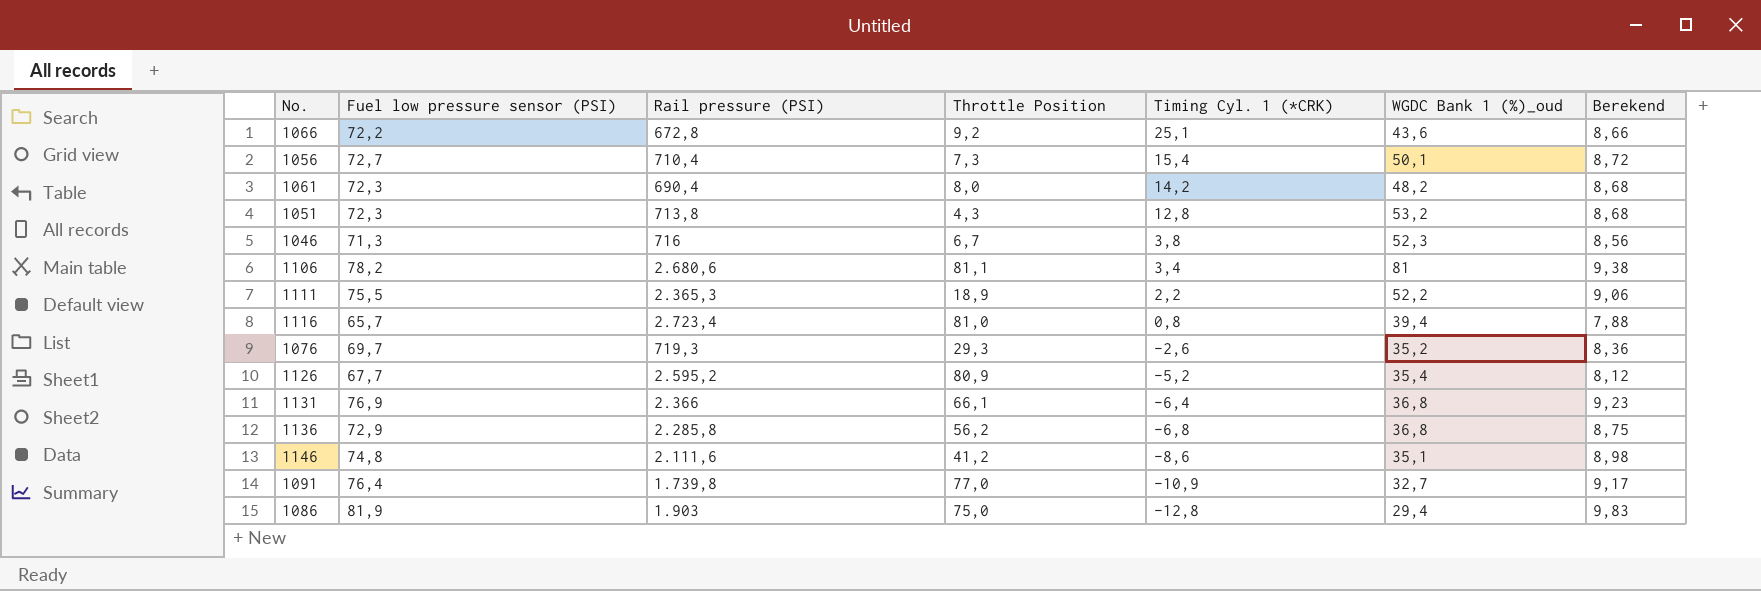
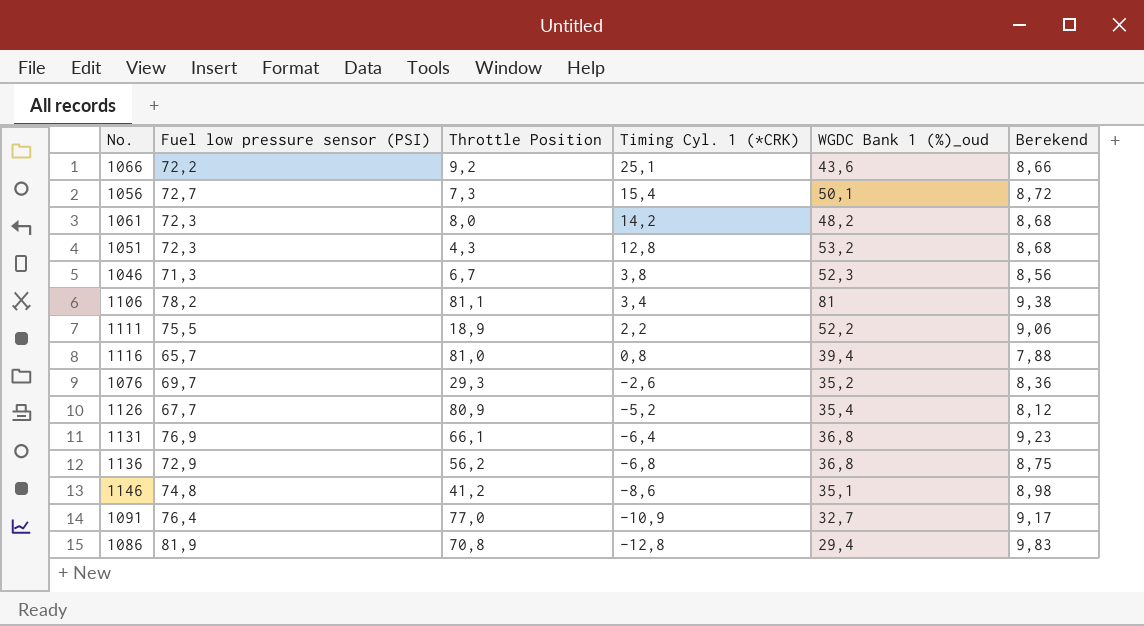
column Rail pressure (PSI) | position: 3 -> none
1086 | Throttle Position: 75,0 -> 70,8

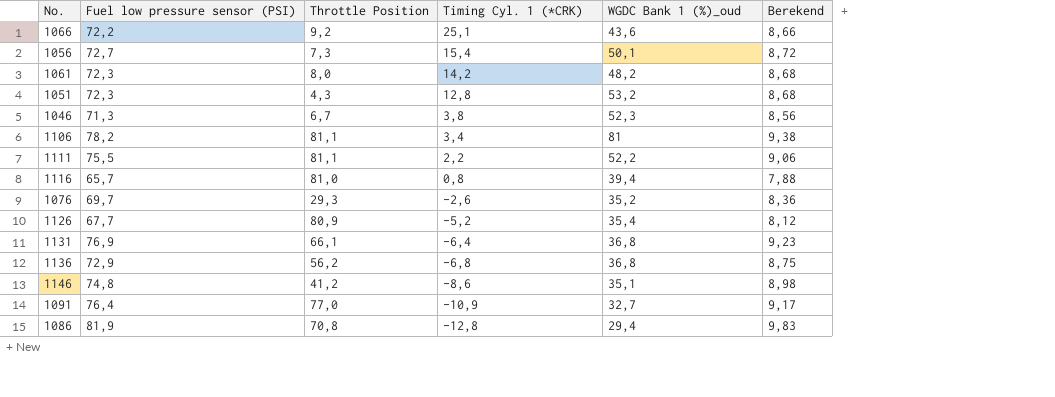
1111 | Throttle Position: 18,9 -> 81,1

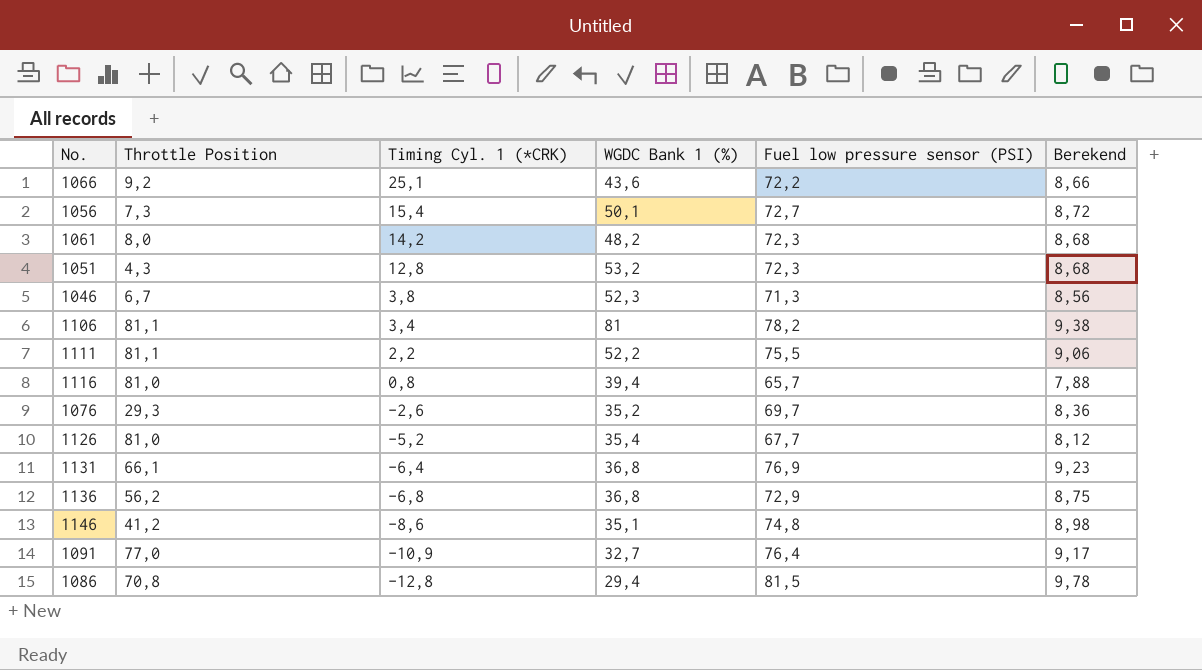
column name: WGDC Bank 1 (%)_oud -> WGDC Bank 1 (%)
column Fuel low pressure sensor (PSI) | position: 2 -> 5
1126 | Throttle Position: 80,9 -> 81,0
1086 | Fuel low pressure sensor (PSI): 81,9 -> 81,5
1086 | Berekend: 9,83 -> 9,78

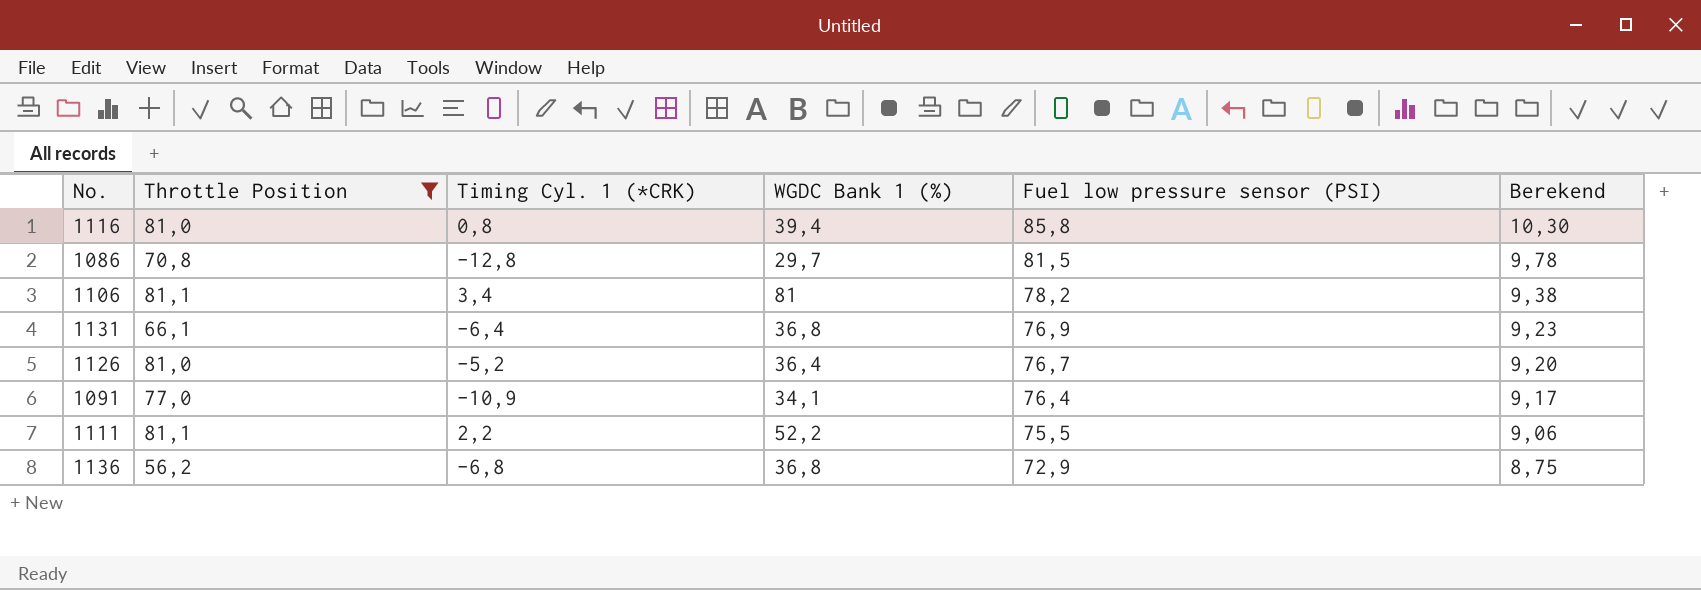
filter: none -> Throttle Position >= 56,2
row order: Timing Cyl. 1 (*CRK) descending -> Fuel low pressure sensor (PSI) descending
1116 | Fuel low pressure sensor (PSI): 65,7 -> 85,8
1116 | Berekend: 7,88 -> 10,30
1086 | WGDC Bank 1 (%): 29,4 -> 29,7
1126 | WGDC Bank 1 (%): 35,4 -> 36,4
1126 | Fuel low pressure sensor (PSI): 67,7 -> 76,7
1126 | Berekend: 8,12 -> 9,20
1091 | WGDC Bank 1 (%): 32,7 -> 34,1

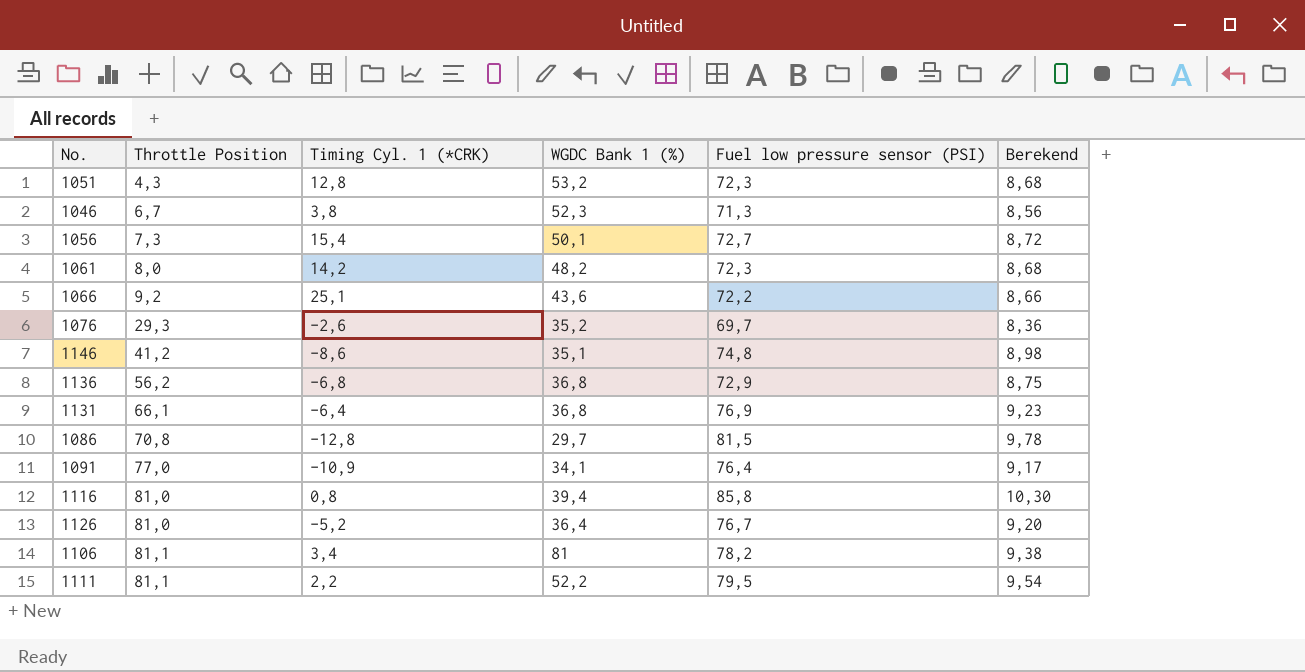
filter: Throttle Position >= 56,2 -> none
row order: Fuel low pressure sensor (PSI) descending -> Throttle Position ascending
1111 | Fuel low pressure sensor (PSI): 75,5 -> 79,5
1111 | Berekend: 9,06 -> 9,54

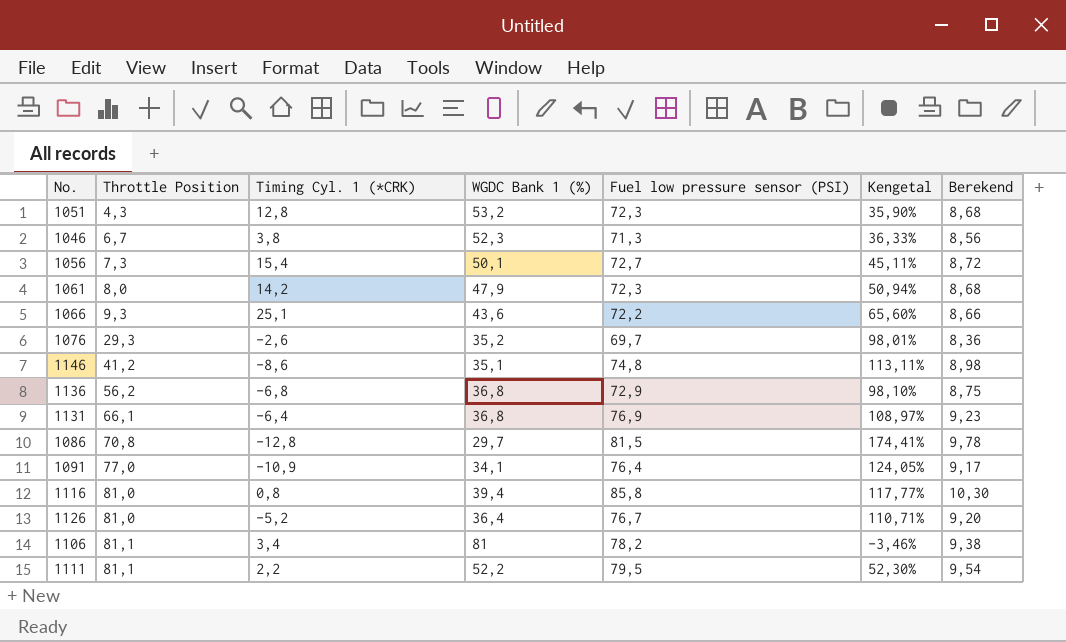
column Kengetal | formula: none -> ([Fuel low pressure sensor (PSI)] - [WGDC Bank 1 (%)]) / [WGDC Bank 1 (%)]
1061 | WGDC Bank 1 (%): 48,2 -> 47,9
1066 | Throttle Position: 9,2 -> 9,3

